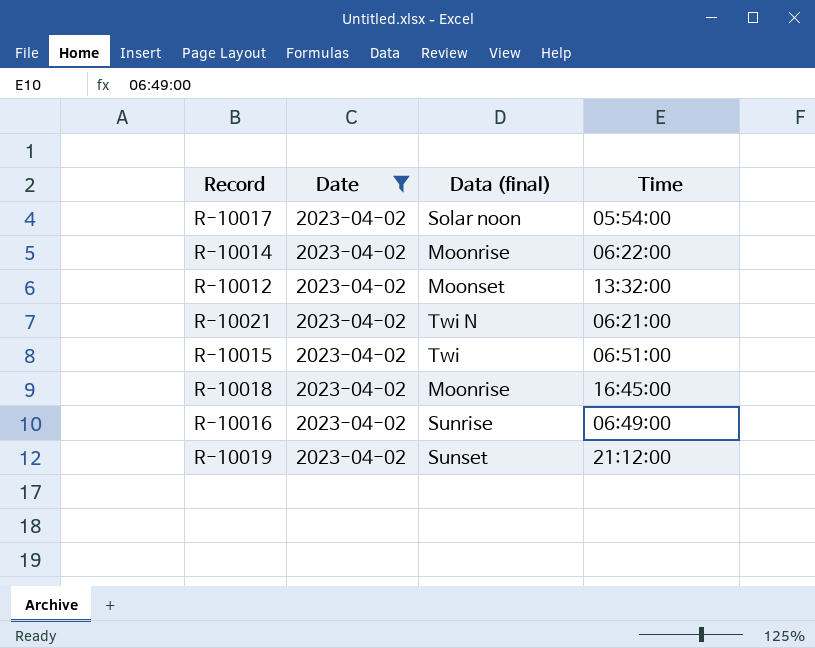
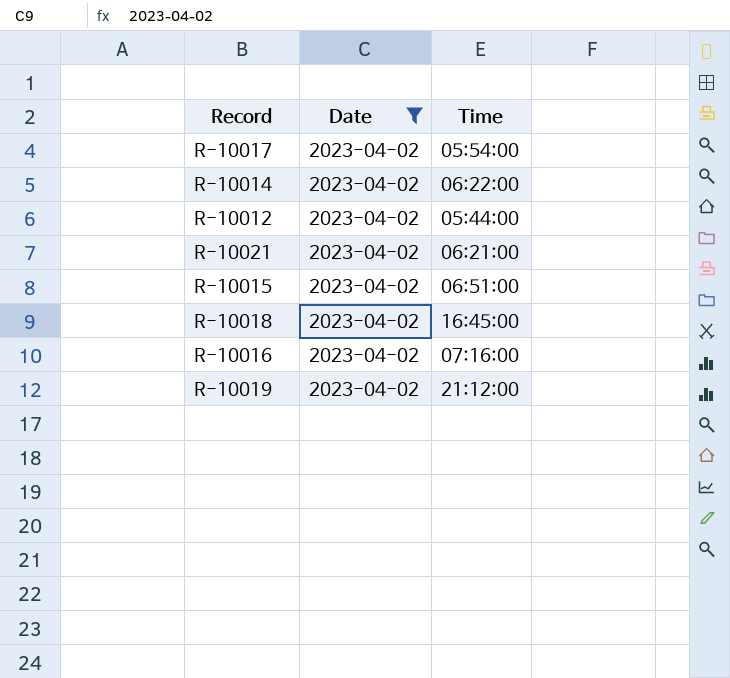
column Data (final) | position: 3 -> none
R-10012 | Time: 13:32:00 -> 05:44:00
R-10016 | Time: 06:49:00 -> 07:16:00

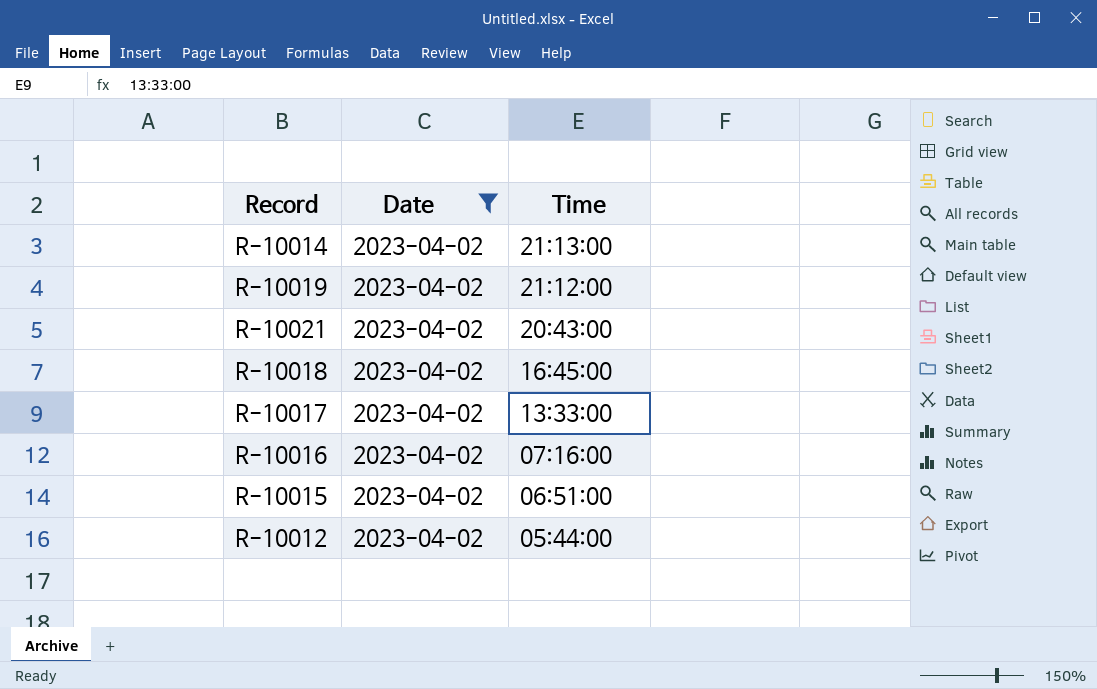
row order: none -> Time descending
R-10014 | Time: 06:22:00 -> 21:13:00
R-10021 | Time: 06:21:00 -> 20:43:00
R-10017 | Time: 05:54:00 -> 13:33:00

